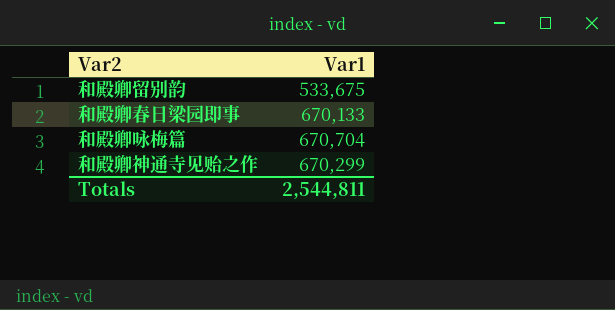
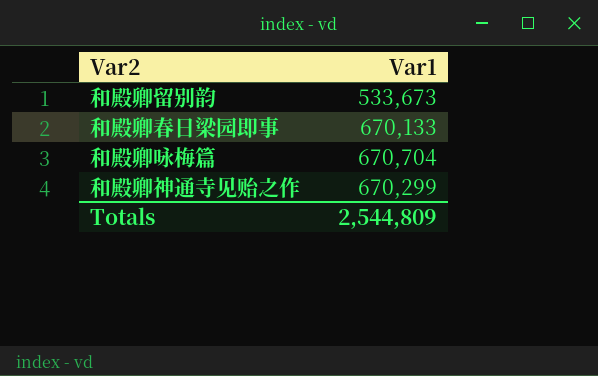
和殿卿留别韵 | Var1: 533,675 -> 533,673
Totals | Var1: 2,544,811 -> 2,544,809

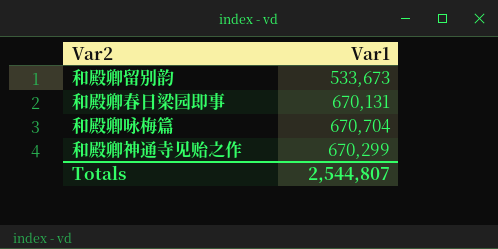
和殿卿春日梁园即事 | Var1: 670,133 -> 670,131
Totals | Var1: 2,544,809 -> 2,544,807

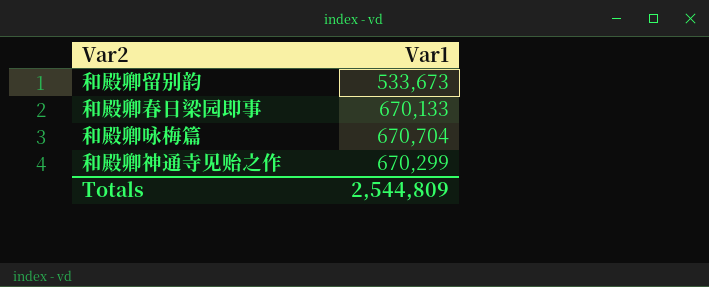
和殿卿春日梁园即事 | Var1: 670,131 -> 670,133
Totals | Var1: 2,544,807 -> 2,544,809

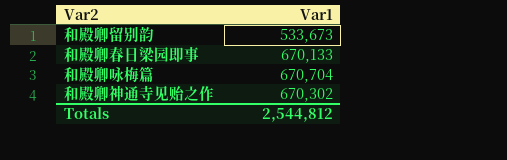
和殿卿神通寺见贻之作 | Var1: 670,299 -> 670,302
Totals | Var1: 2,544,809 -> 2,544,812

